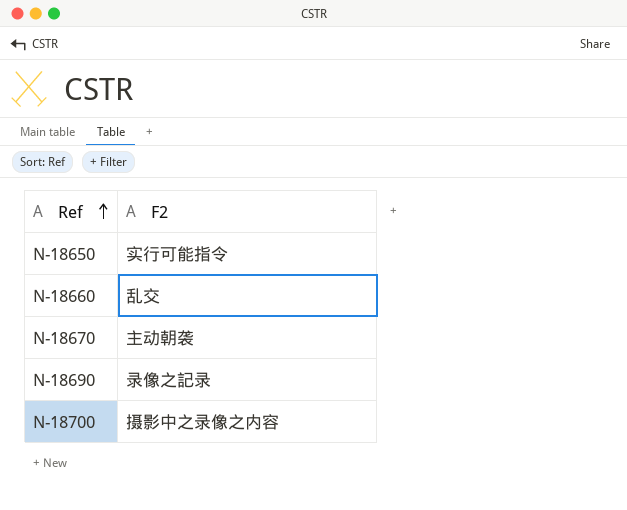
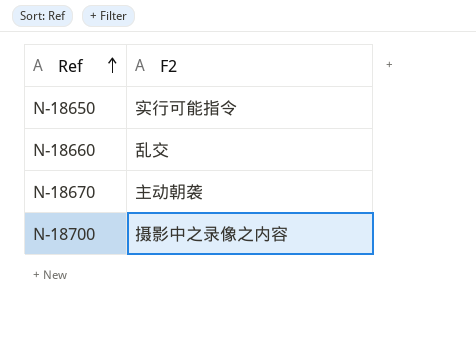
row N-18690: 录像之記录 -> none

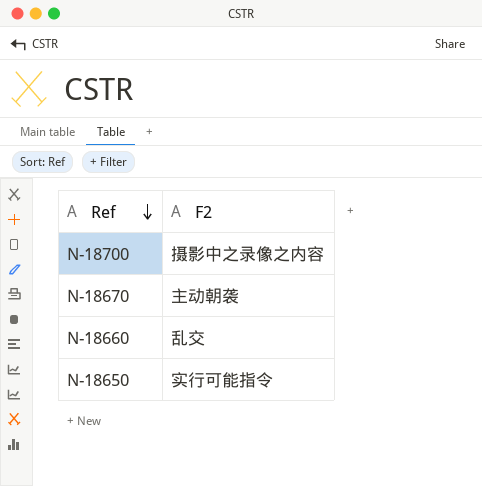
row order: Ref ascending -> Ref descending

